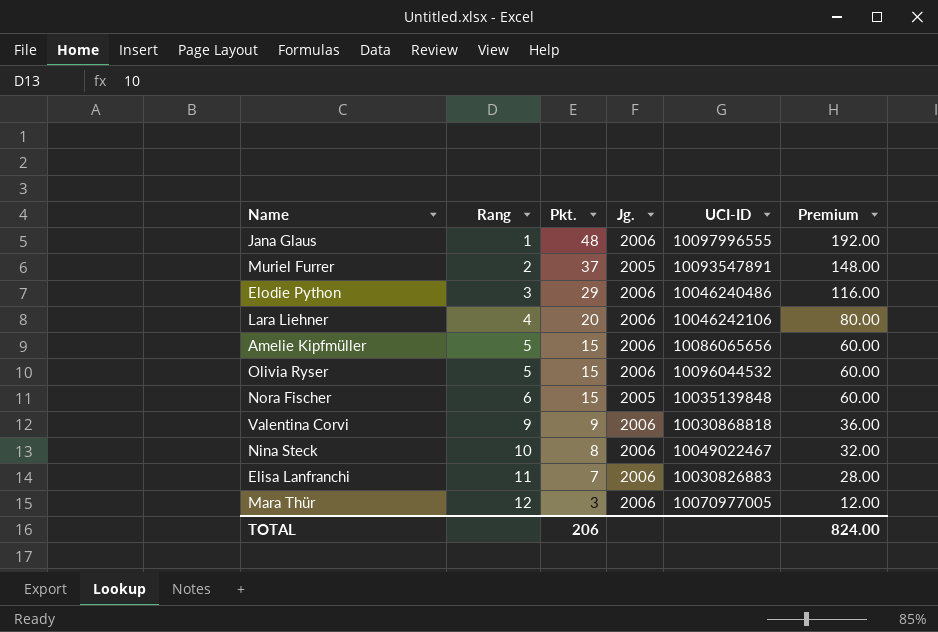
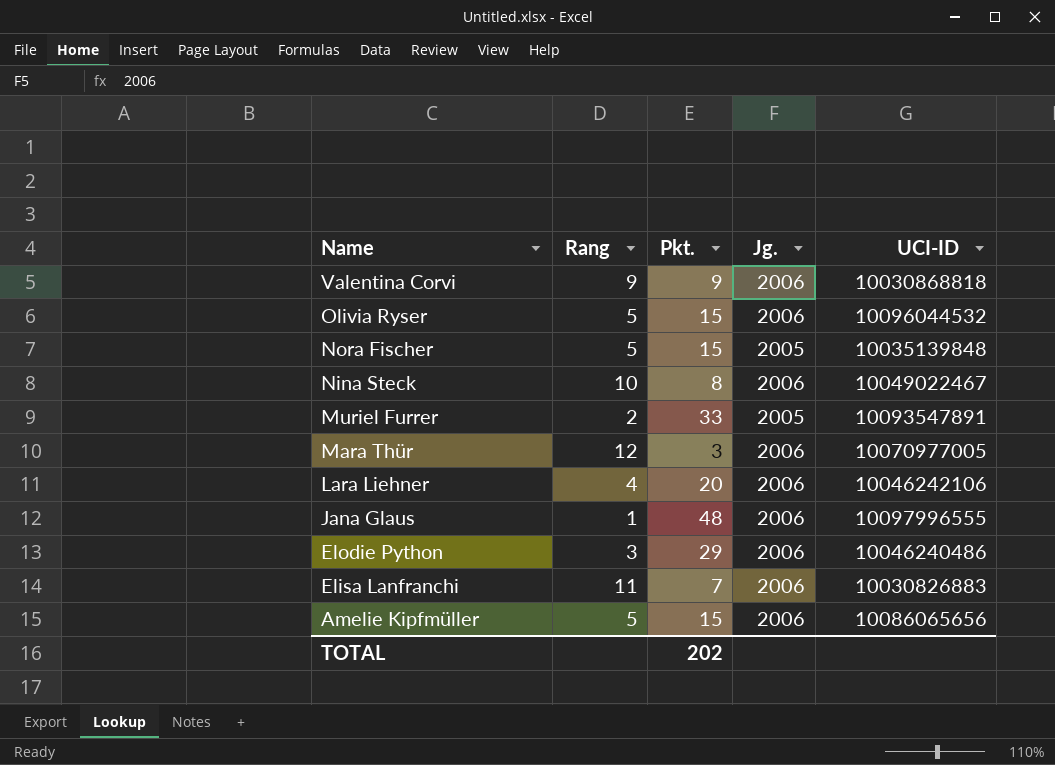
row order: Rang ascending -> Name descending
column Premium | formula: [Pkt.] * 4 -> none
Nora Fischer | Rang: 6 -> 5
Muriel Furrer | Pkt.: 37 -> 33
TOTAL | Pkt.: 206 -> 202

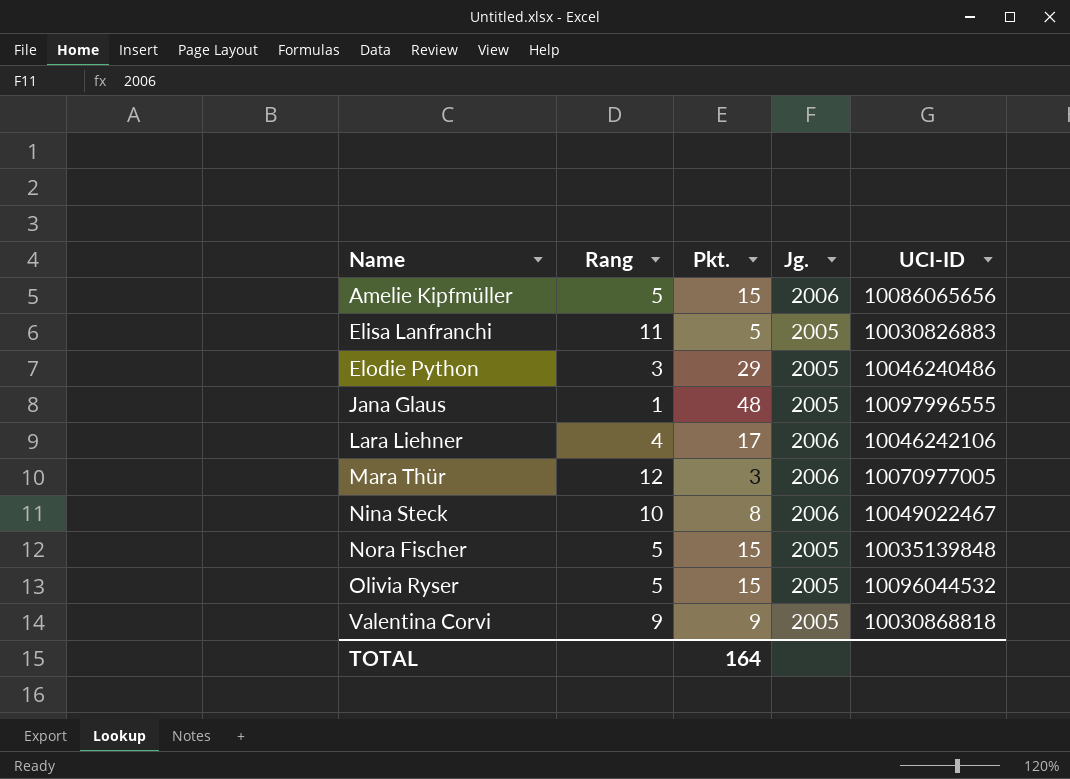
row order: Name descending -> Name ascending
row Muriel Furrer: 2 | 33 | 2005 | 10093547891 -> none
Elisa Lanfranchi | Pkt.: 7 -> 5
Elisa Lanfranchi | Jg.: 2006 -> 2005
Elodie Python | Jg.: 2006 -> 2005
Jana Glaus | Jg.: 2006 -> 2005
Lara Liehner | Pkt.: 20 -> 17
Olivia Ryser | Jg.: 2006 -> 2005
Valentina Corvi | Jg.: 2006 -> 2005
TOTAL | Pkt.: 202 -> 164

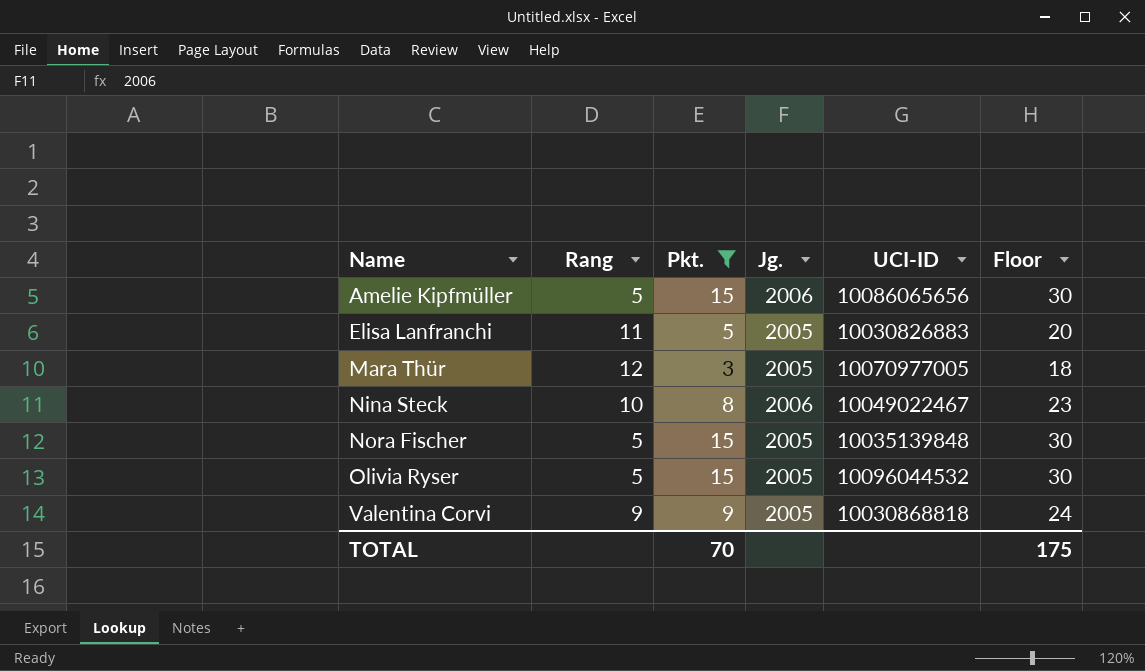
filter: none -> Pkt. <= 15
column Floor | formula: none -> [Pkt.] + 15
Mara Thür | Jg.: 2006 -> 2005
TOTAL | Pkt.: 164 -> 70

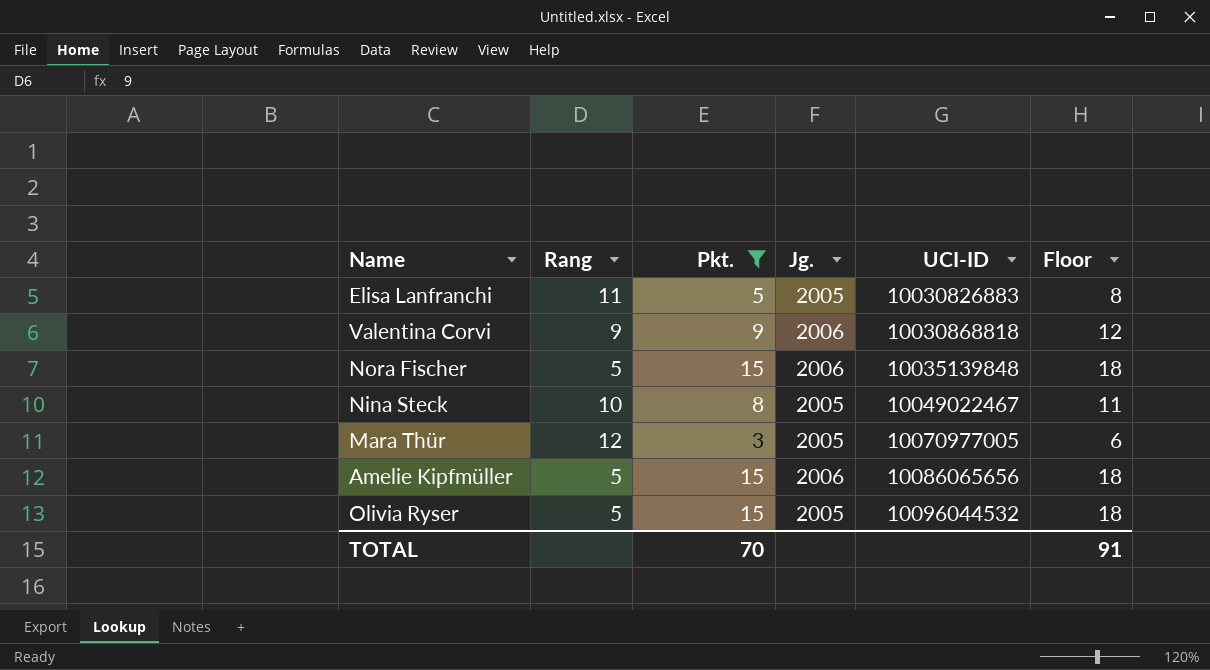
row order: Name ascending -> UCI-ID ascending
column Floor | formula: [Pkt.] + 15 -> [Pkt.] + 3
Valentina Corvi | Jg.: 2005 -> 2006
Nora Fischer | Jg.: 2005 -> 2006
Nina Steck | Jg.: 2006 -> 2005
TOTAL | Floor: 175 -> 91

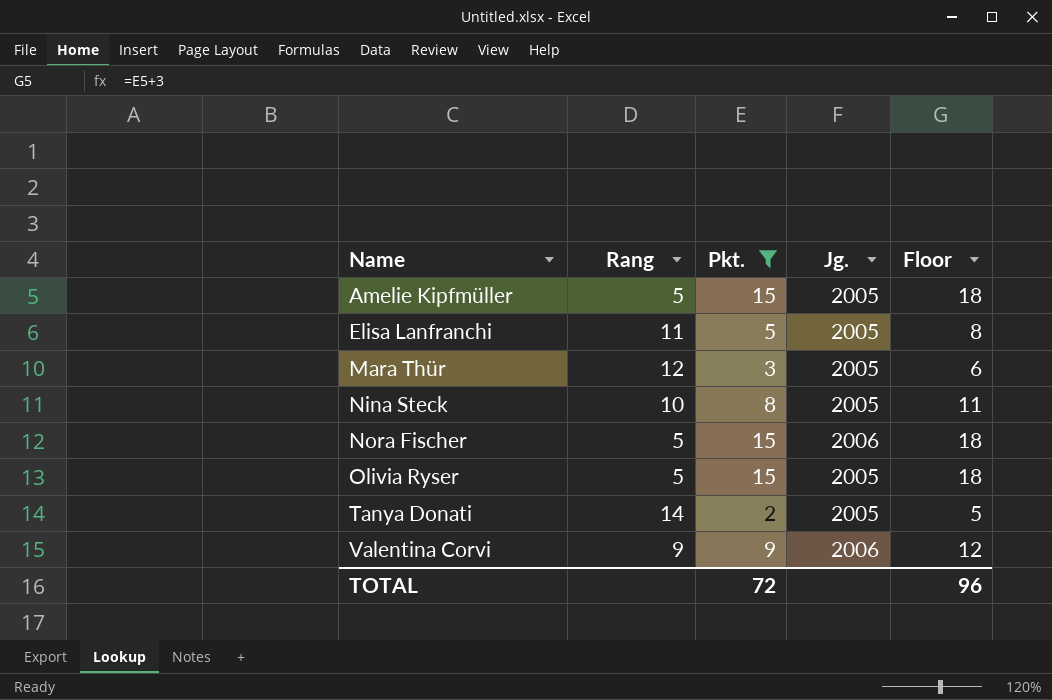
row order: UCI-ID ascending -> Name ascending
column UCI-ID | position: 5 -> none
Amelie Kipfmüller | Jg.: 2006 -> 2005
row Tanya Donati: none -> 14 | 2 | 2005 | 5
TOTAL | Pkt.: 70 -> 72
TOTAL | Floor: 91 -> 96

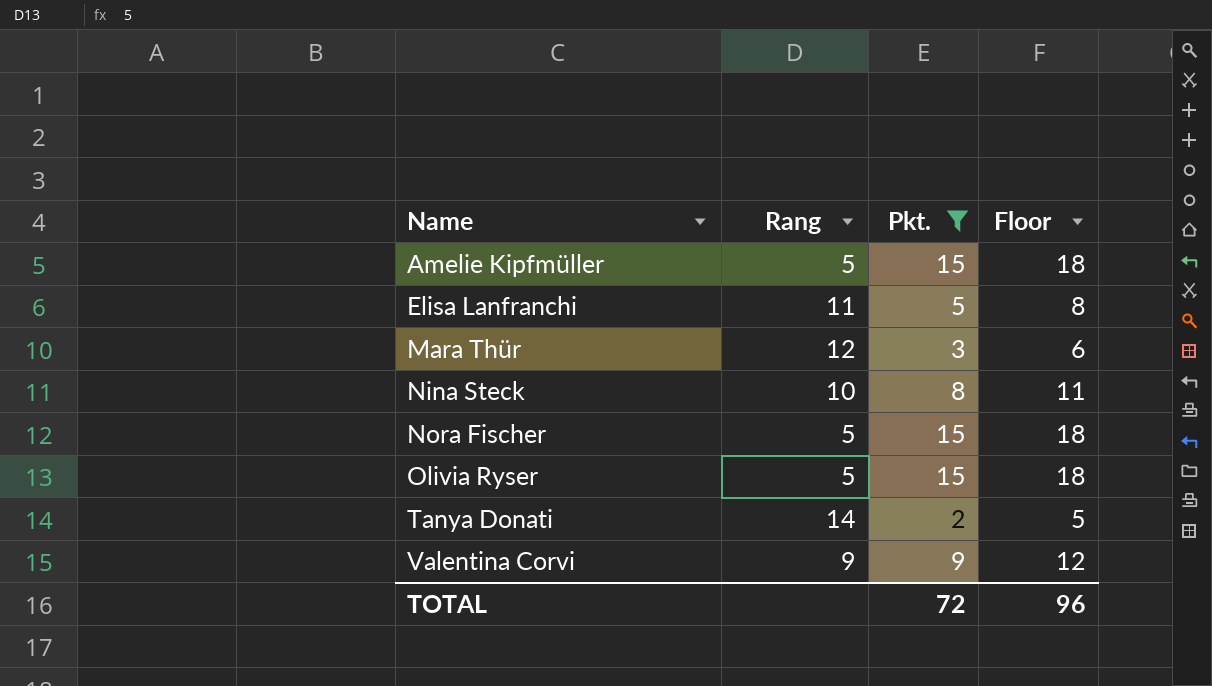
column Jg. | position: 4 -> none

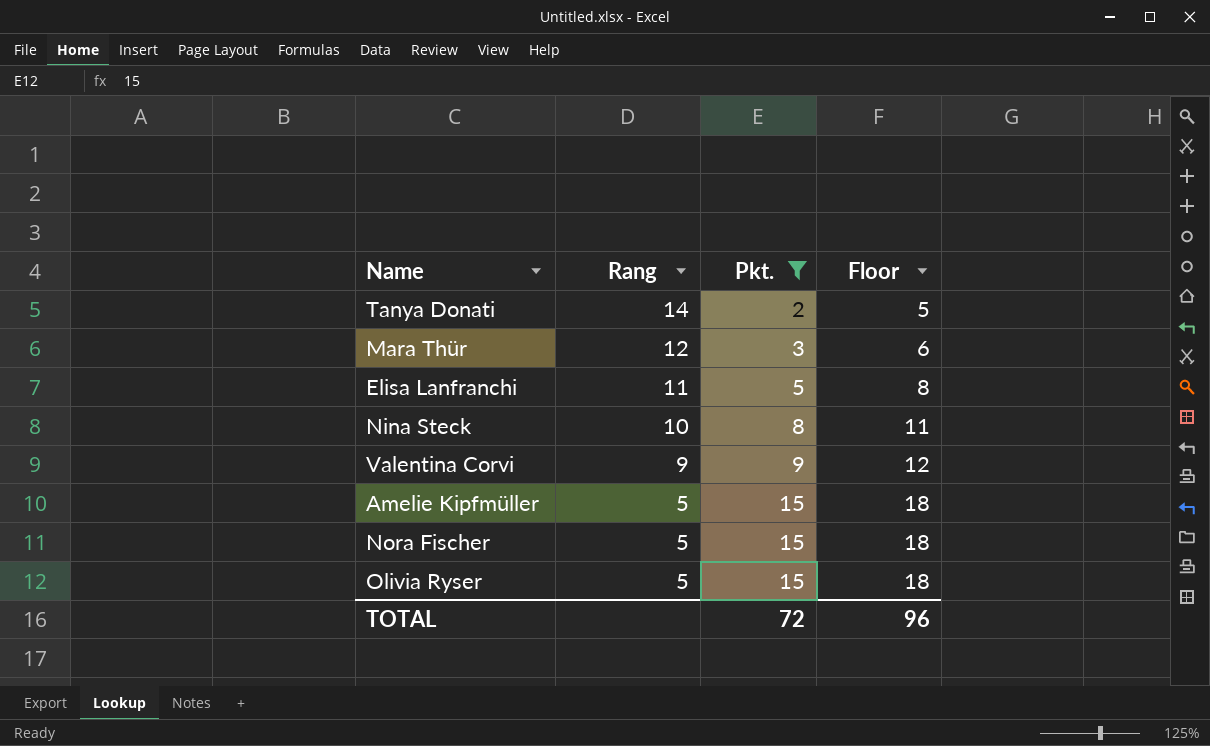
row order: Name ascending -> Rang descending

